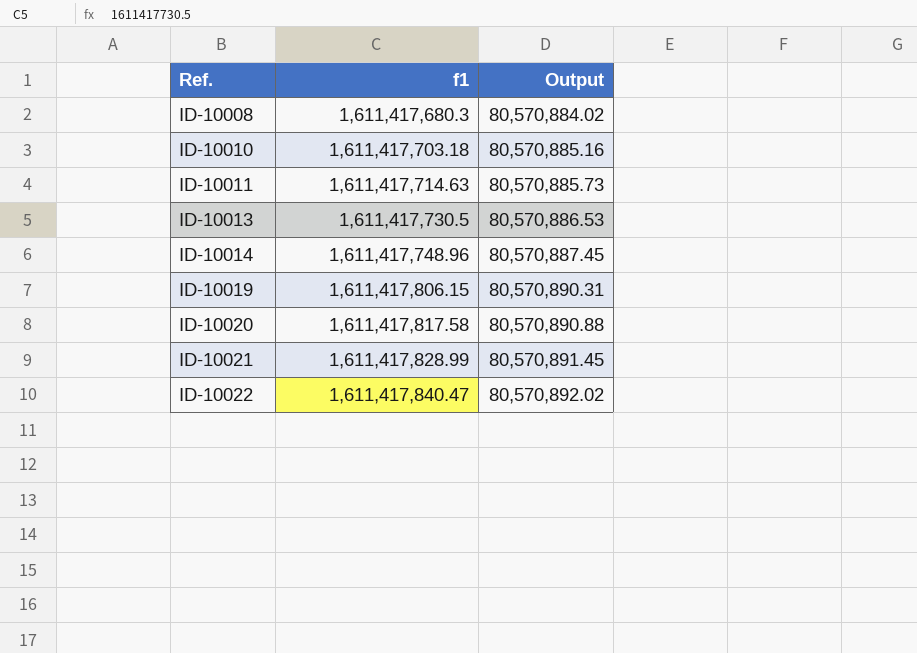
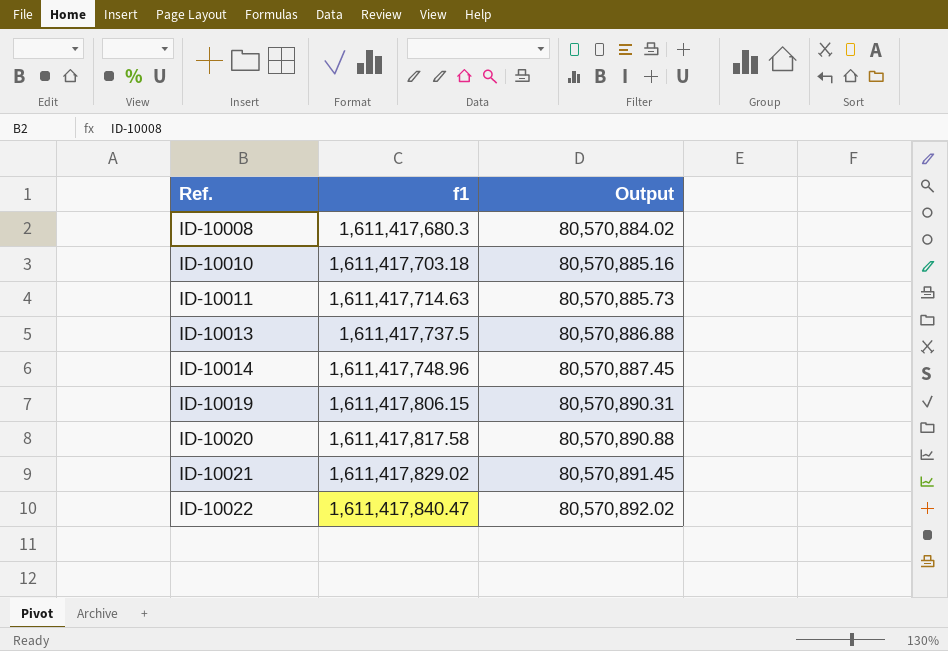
ID-10013 | f1: 1,611,417,730.5 -> 1,611,417,737.5
ID-10013 | Output: 80,570,886.53 -> 80,570,886.88
ID-10021 | f1: 1,611,417,828.99 -> 1,611,417,829.02

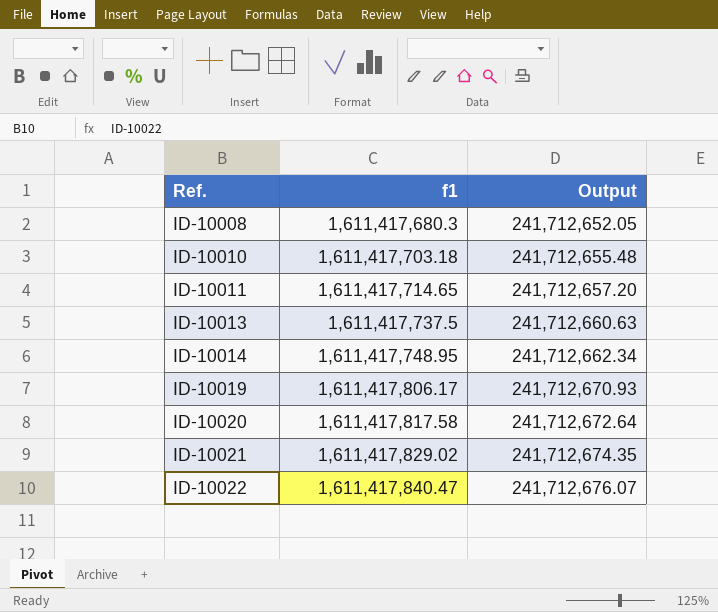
column Output | formula: [f1] * 0.05 -> [f1] * 0.15
ID-10011 | f1: 1,611,417,714.63 -> 1,611,417,714.65
ID-10014 | f1: 1,611,417,748.96 -> 1,611,417,748.95
ID-10019 | f1: 1,611,417,806.15 -> 1,611,417,806.17

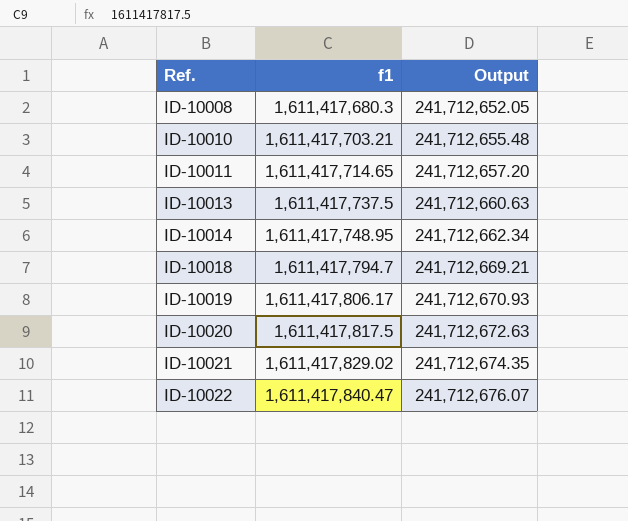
ID-10010 | f1: 1,611,417,703.18 -> 1,611,417,703.21
row ID-10018: none -> 1,611,417,794.7 | 241,712,669.21
ID-10020 | f1: 1,611,417,817.58 -> 1,611,417,817.5
ID-10020 | Output: 241,712,672.64 -> 241,712,672.63

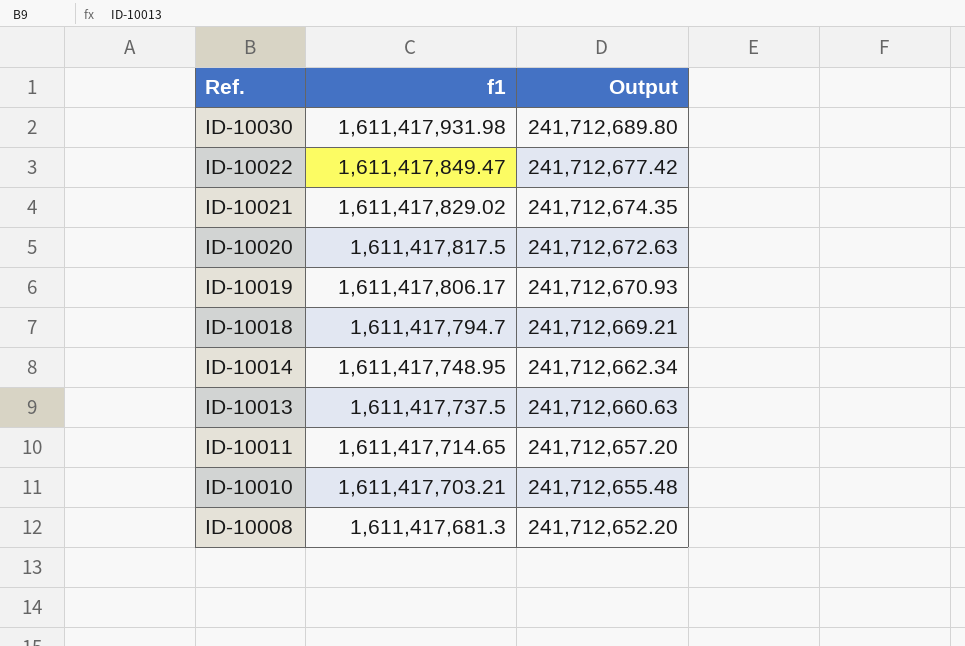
row order: Ref. ascending -> Ref. descending
row ID-10030: none -> 1,611,417,931.98 | 241,712,689.80
ID-10022 | f1: 1,611,417,840.47 -> 1,611,417,849.47
ID-10022 | Output: 241,712,676.07 -> 241,712,677.42
ID-10008 | f1: 1,611,417,680.3 -> 1,611,417,681.3
ID-10008 | Output: 241,712,652.05 -> 241,712,652.20

